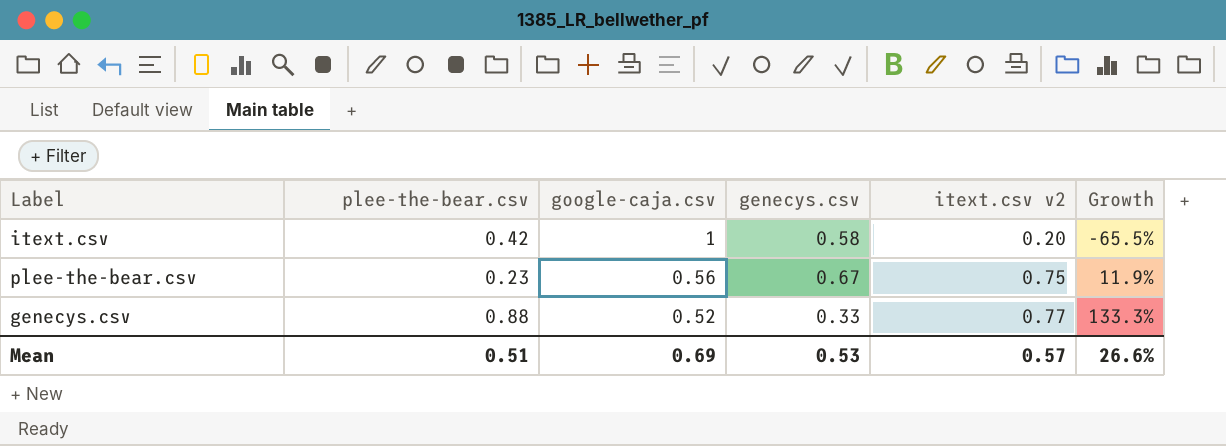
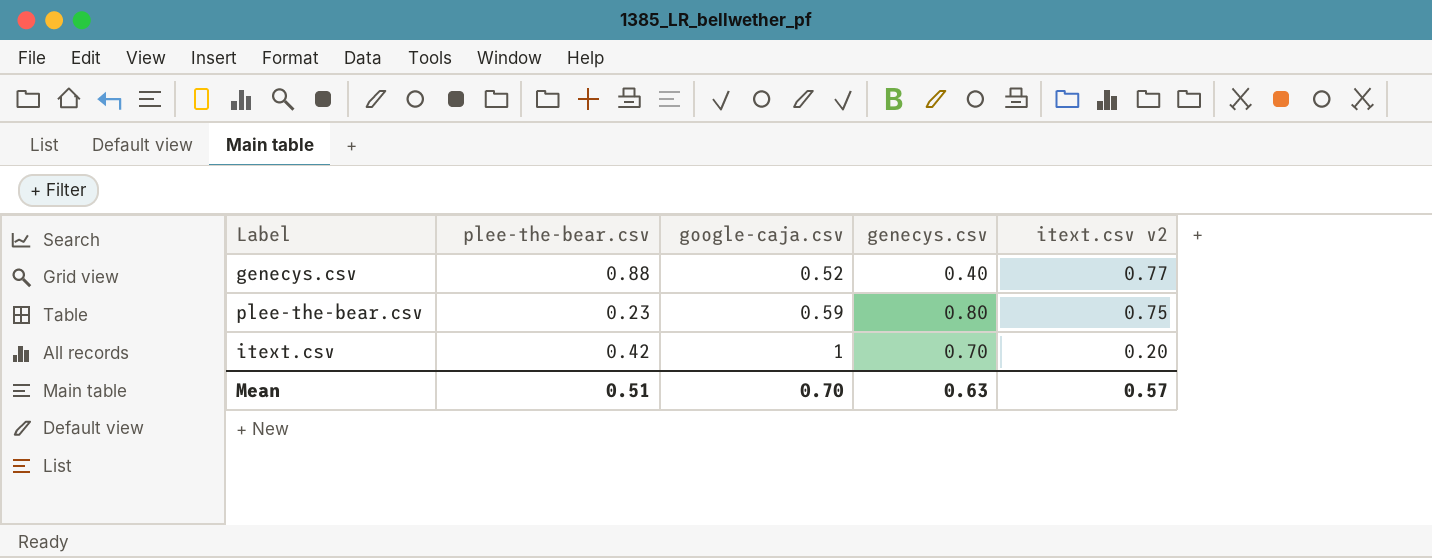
row order: google-caja.csv descending -> google-caja.csv ascending
column Growth | formula: ([itext.csv v2] - [genecys.csv]) / [genecys.csv] -> none
genecys.csv | genecys.csv: 0.33 -> 0.40
plee-the-bear.csv | google-caja.csv: 0.56 -> 0.59
plee-the-bear.csv | genecys.csv: 0.67 -> 0.80
itext.csv | genecys.csv: 0.58 -> 0.70
Mean | google-caja.csv: 0.69 -> 0.70
Mean | genecys.csv: 0.53 -> 0.63

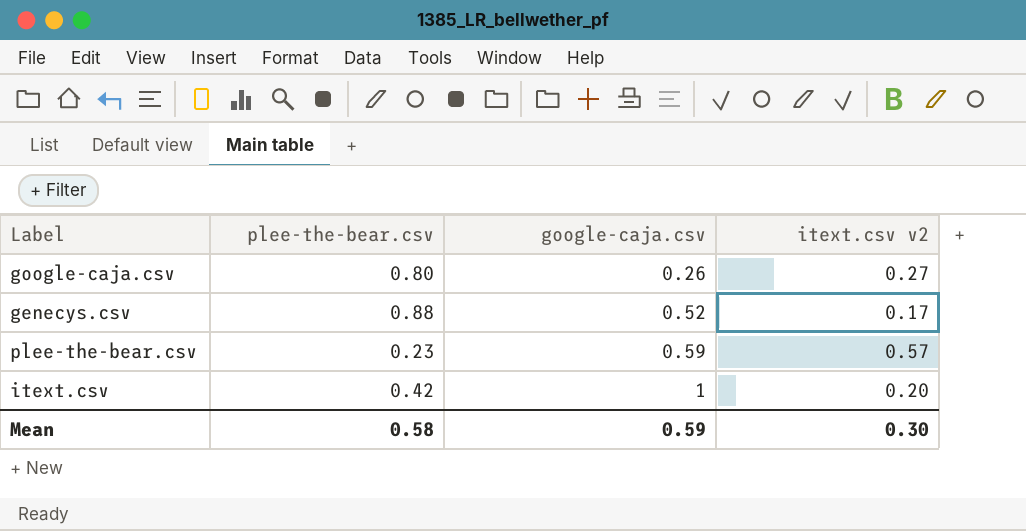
column genecys.csv | position: 4 -> none
row google-caja.csv: none -> 0.80 | 0.26 | 0.27
genecys.csv | itext.csv v2: 0.77 -> 0.17
plee-the-bear.csv | itext.csv v2: 0.75 -> 0.57
Mean | plee-the-bear.csv: 0.51 -> 0.58
Mean | google-caja.csv: 0.70 -> 0.59
Mean | itext.csv v2: 0.57 -> 0.30

